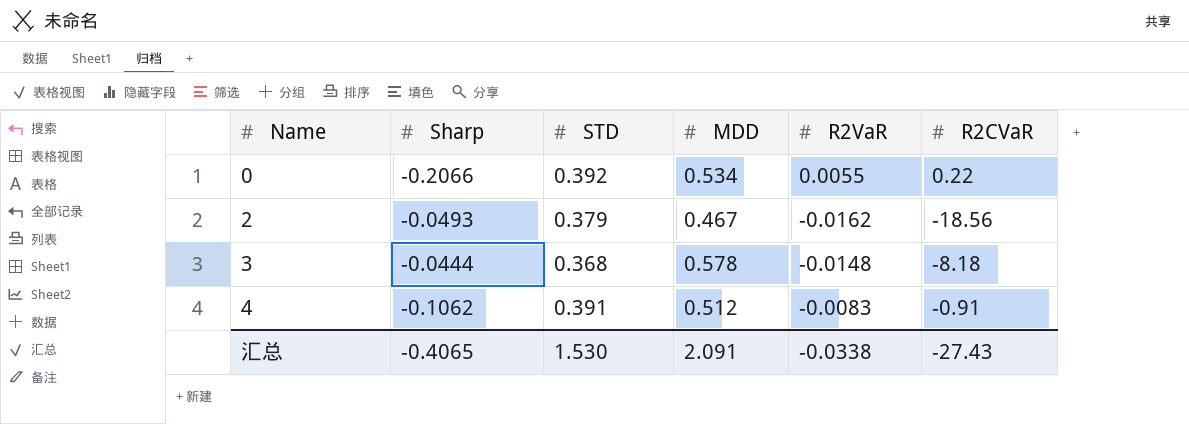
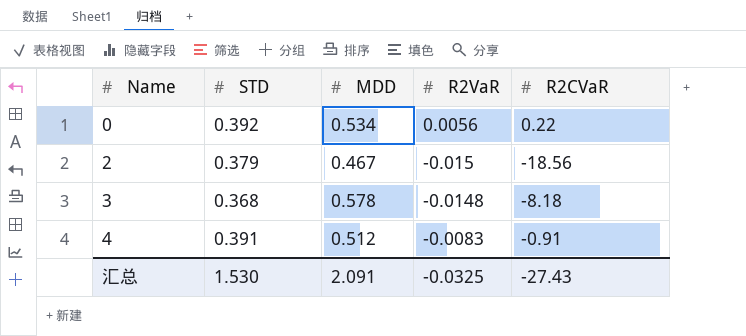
column Sharp | position: 2 -> none
0 | R2VaR: 0.0055 -> 0.0056
2 | R2VaR: -0.0162 -> -0.015
汇总 | R2VaR: -0.0338 -> -0.0325

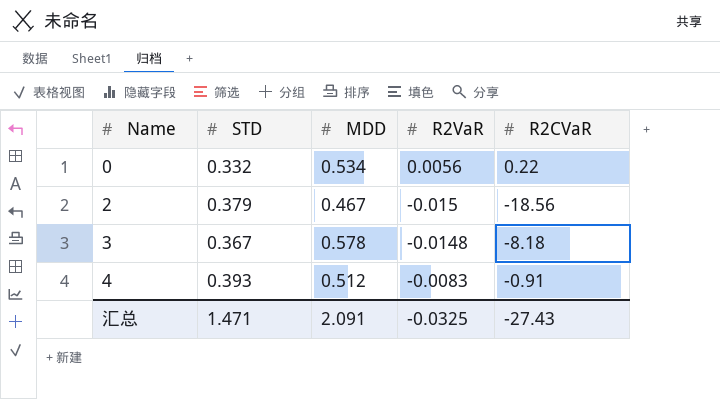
0 | STD: 0.392 -> 0.332
3 | STD: 0.368 -> 0.367
4 | STD: 0.391 -> 0.393
汇总 | STD: 1.530 -> 1.471

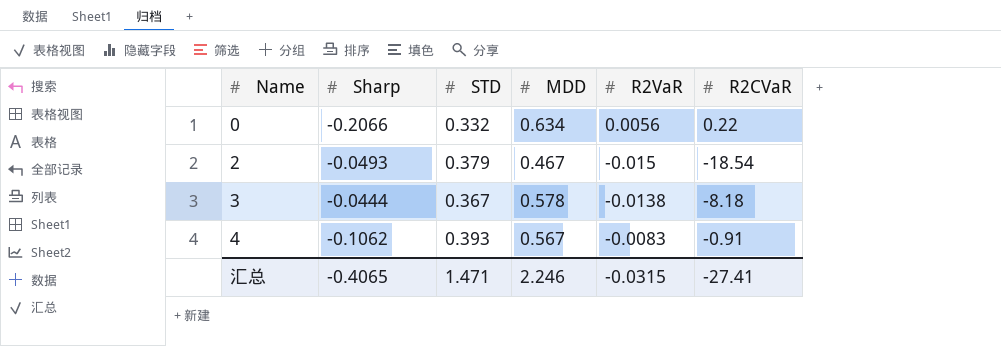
column Sharp | position: none -> 2
0 | MDD: 0.534 -> 0.634
2 | R2CVaR: -18.56 -> -18.54
3 | R2VaR: -0.0148 -> -0.0138
4 | MDD: 0.512 -> 0.567
汇总 | MDD: 2.091 -> 2.246
汇总 | R2VaR: -0.0325 -> -0.0315
汇总 | R2CVaR: -27.43 -> -27.41

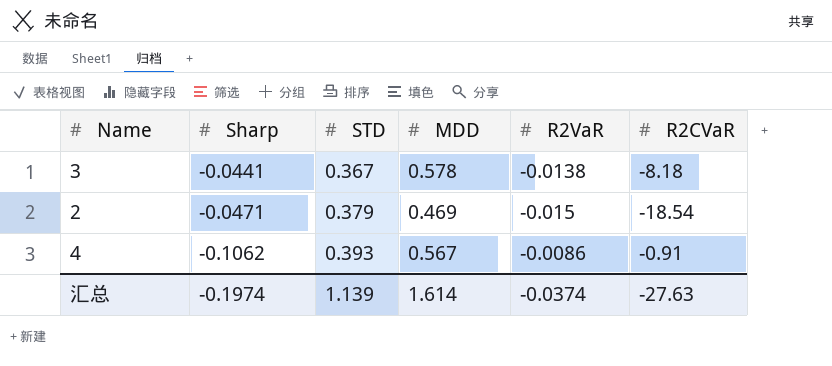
row order: Name ascending -> Sharp descending
row 0: -0.2066 | 0.332 | 0.634 | 0.0056 | 0.22 -> none
3 | Sharp: -0.0444 -> -0.0441
2 | Sharp: -0.0493 -> -0.0471
2 | MDD: 0.467 -> 0.469
4 | R2VaR: -0.0083 -> -0.0086
汇总 | Sharp: -0.4065 -> -0.1974
汇总 | STD: 1.471 -> 1.139
汇总 | MDD: 2.246 -> 1.614
汇总 | R2VaR: -0.0315 -> -0.0374
汇总 | R2CVaR: -27.41 -> -27.63

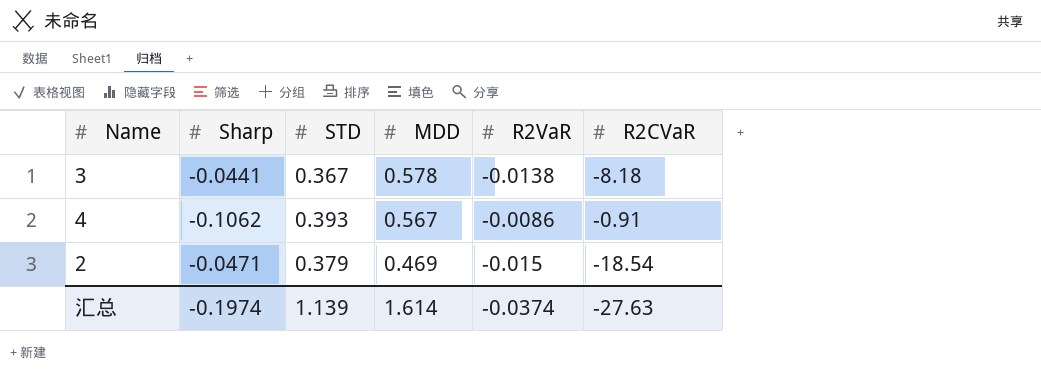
row order: Sharp descending -> MDD descending

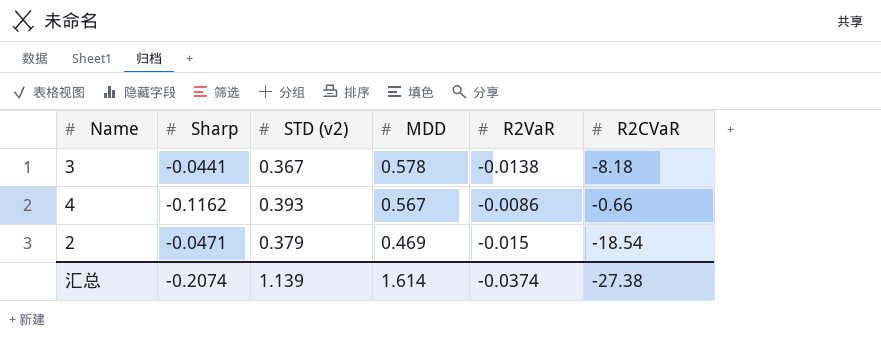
column name: STD -> STD (v2)
4 | Sharp: -0.1062 -> -0.1162
4 | R2CVaR: -0.91 -> -0.66
汇总 | Sharp: -0.1974 -> -0.2074
汇总 | R2CVaR: -27.63 -> -27.38

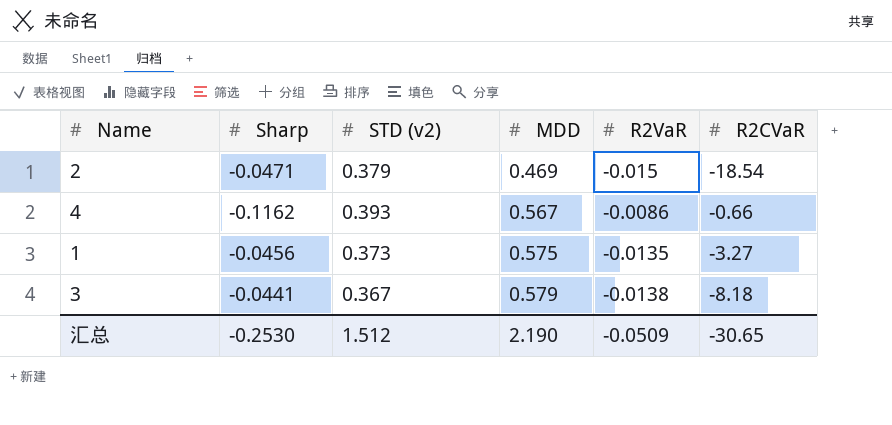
row order: MDD descending -> MDD ascending
row 1: none -> -0.0456 | 0.373 | 0.575 | -0.0135 | -3.27
3 | MDD: 0.578 -> 0.579
汇总 | Sharp: -0.2074 -> -0.2530
汇总 | STD (v2): 1.139 -> 1.512
汇总 | MDD: 1.614 -> 2.190
汇总 | R2VaR: -0.0374 -> -0.0509
汇总 | R2CVaR: -27.38 -> -30.65

